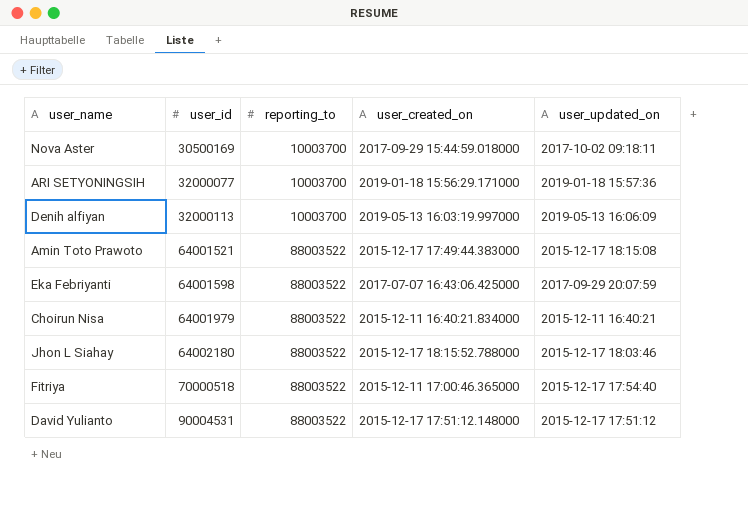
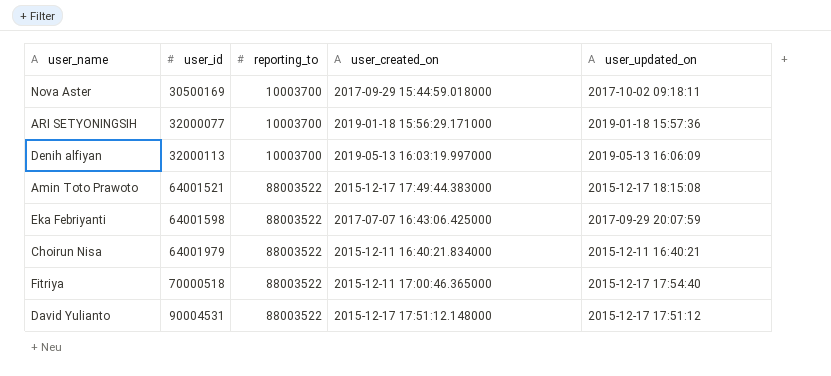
row Jhon L Siahay: 64002180 | 88003522 | 2015-12-17 18:15:52.788000 | 2015-12-17 18:03:46 -> none

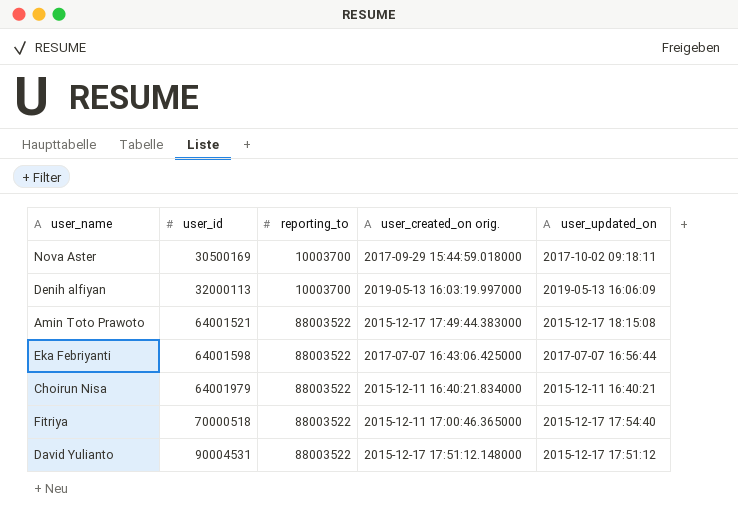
column name: user_created_on -> user_created_on orig.
row ARI SETYONINGSIH: 32000077 | 10003700 | 2019-01-18 15:56:29.171000 | 2019-01-18 15:57:36 -> none
Eka Febriyanti | user_updated_on: 2017-09-29 20:07:59 -> 2017-07-07 16:56:44

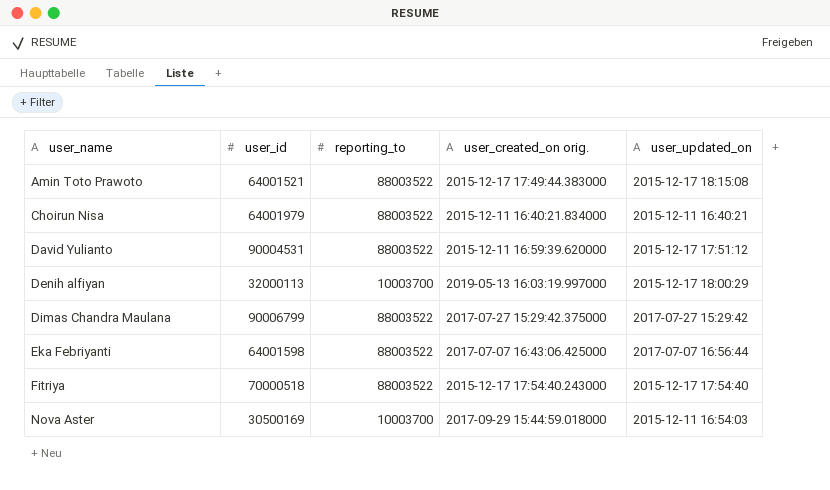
row order: user_id ascending -> user_name ascending
David Yulianto | user_created_on orig.: 2015-12-17 17:51:12.148000 -> 2015-12-11 16:59:39.620000
Denih alfiyan | user_updated_on: 2019-05-13 16:06:09 -> 2015-12-17 18:00:29
row Dimas Chandra Maulana: none -> 90006799 | 88003522 | 2017-07-27 15:29:42.375000 | 2017-07-27 15:29:42
Fitriya | user_created_on orig.: 2015-12-11 17:00:46.365000 -> 2015-12-17 17:54:40.243000
Nova Aster | user_updated_on: 2017-10-02 09:18:11 -> 2015-12-11 16:54:03

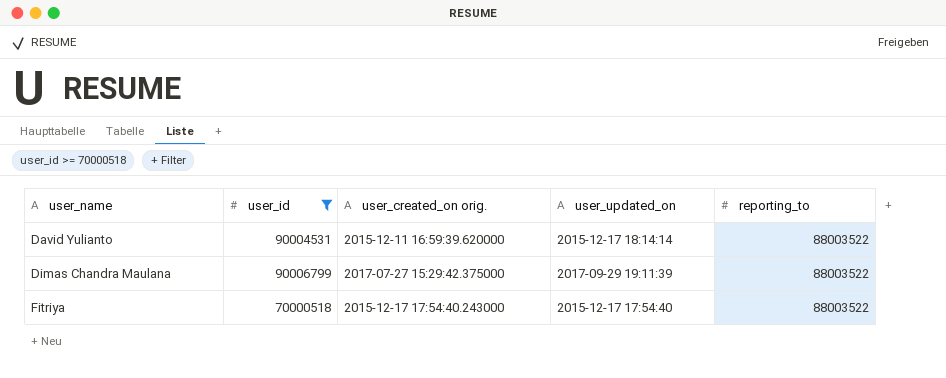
filter: none -> user_id >= 70000518
column reporting_to | position: 3 -> 5
David Yulianto | user_updated_on: 2015-12-17 17:51:12 -> 2015-12-17 18:14:14
Dimas Chandra Maulana | user_updated_on: 2017-07-27 15:29:42 -> 2017-09-29 19:11:39

